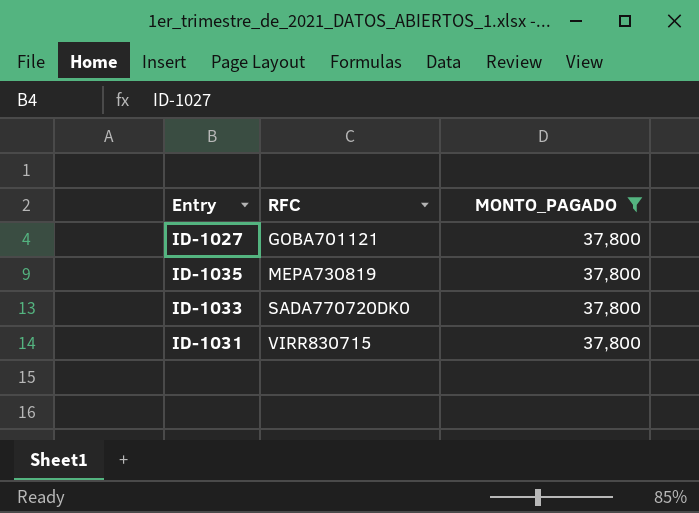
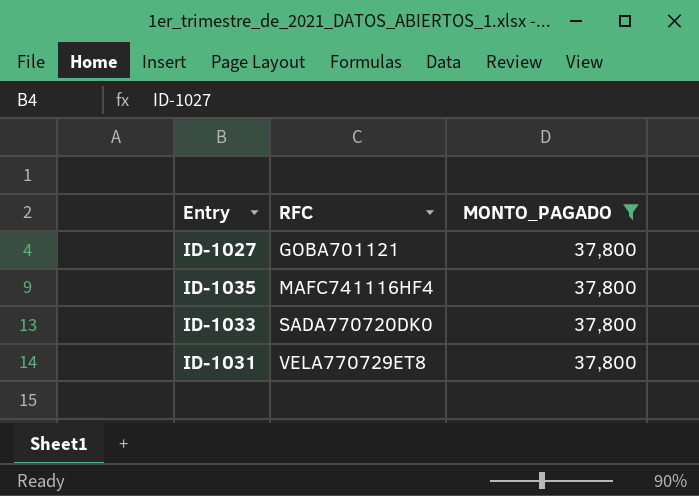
ID-1035 | RFC: MEPA730819 -> MAFC741116HF4
ID-1031 | RFC: VIRR830715 -> VELA770729ET8

